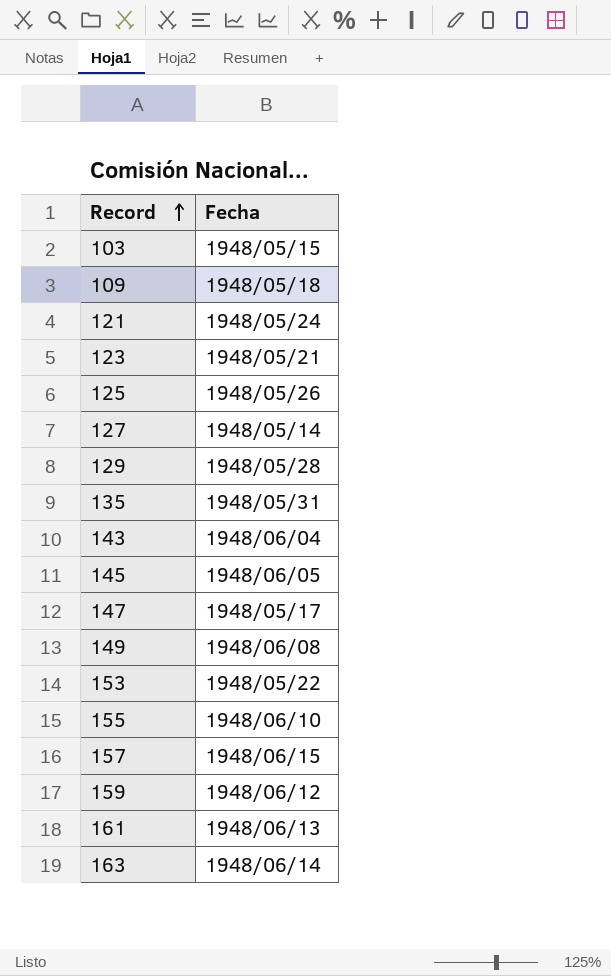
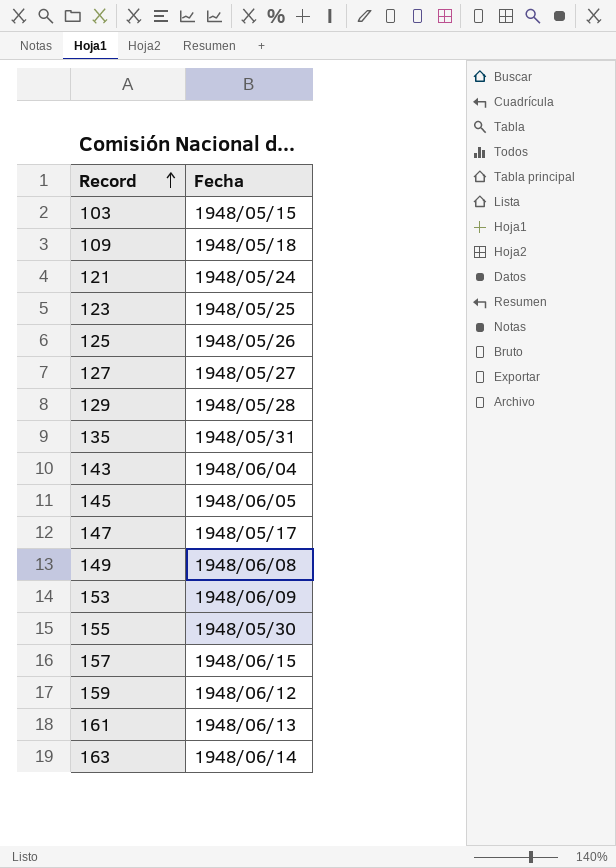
123 | Fecha: 1948/05/21 -> 1948/05/25
127 | Fecha: 1948/05/14 -> 1948/05/27
153 | Fecha: 1948/05/22 -> 1948/06/09
155 | Fecha: 1948/06/10 -> 1948/05/30

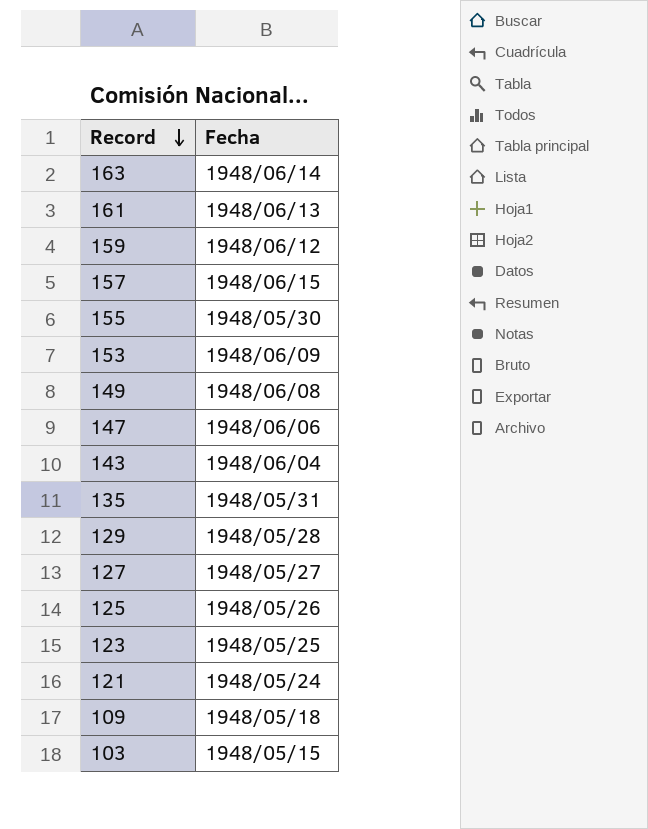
row order: Record ascending -> Record descending
row 145: 1948/06/05 -> none
147 | Fecha: 1948/05/17 -> 1948/06/06

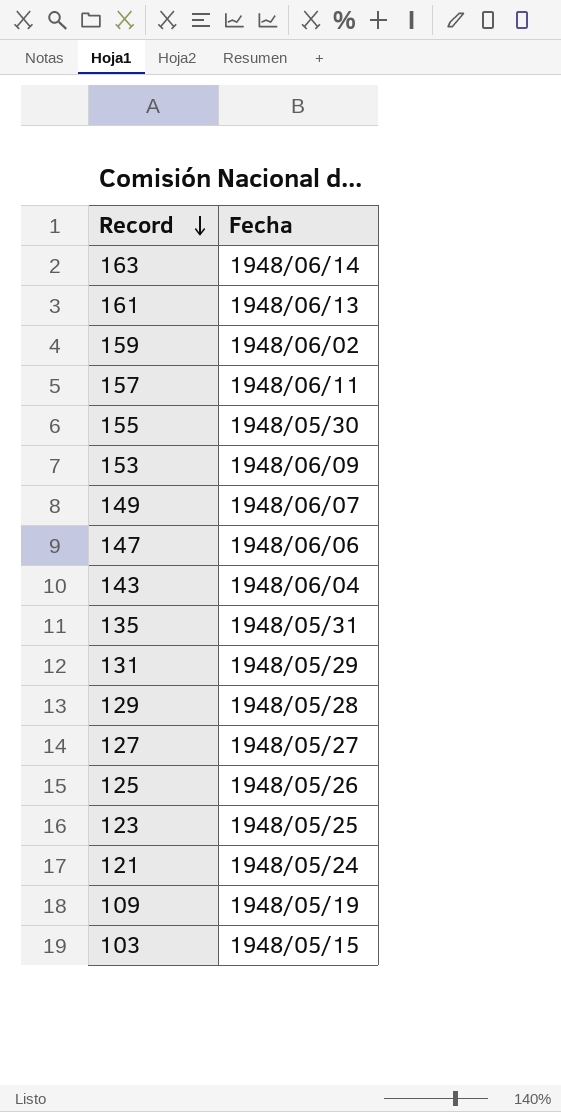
159 | Fecha: 1948/06/12 -> 1948/06/02
157 | Fecha: 1948/06/15 -> 1948/06/11
149 | Fecha: 1948/06/08 -> 1948/06/07
row 131: none -> 1948/05/29
109 | Fecha: 1948/05/18 -> 1948/05/19

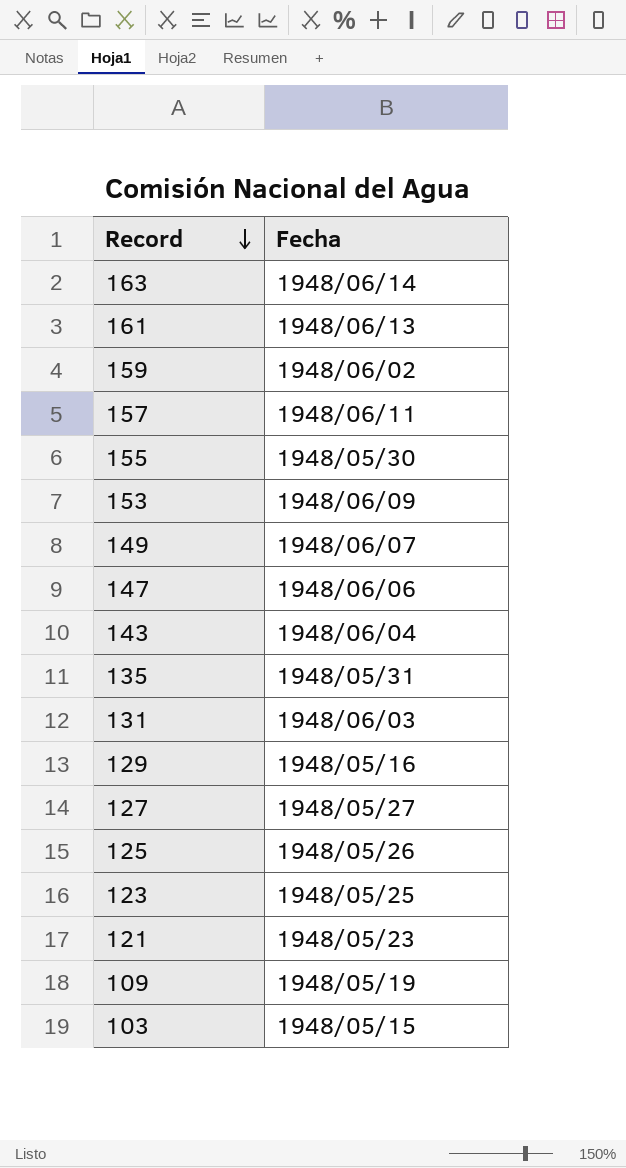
131 | Fecha: 1948/05/29 -> 1948/06/03
129 | Fecha: 1948/05/28 -> 1948/05/16
121 | Fecha: 1948/05/24 -> 1948/05/23

